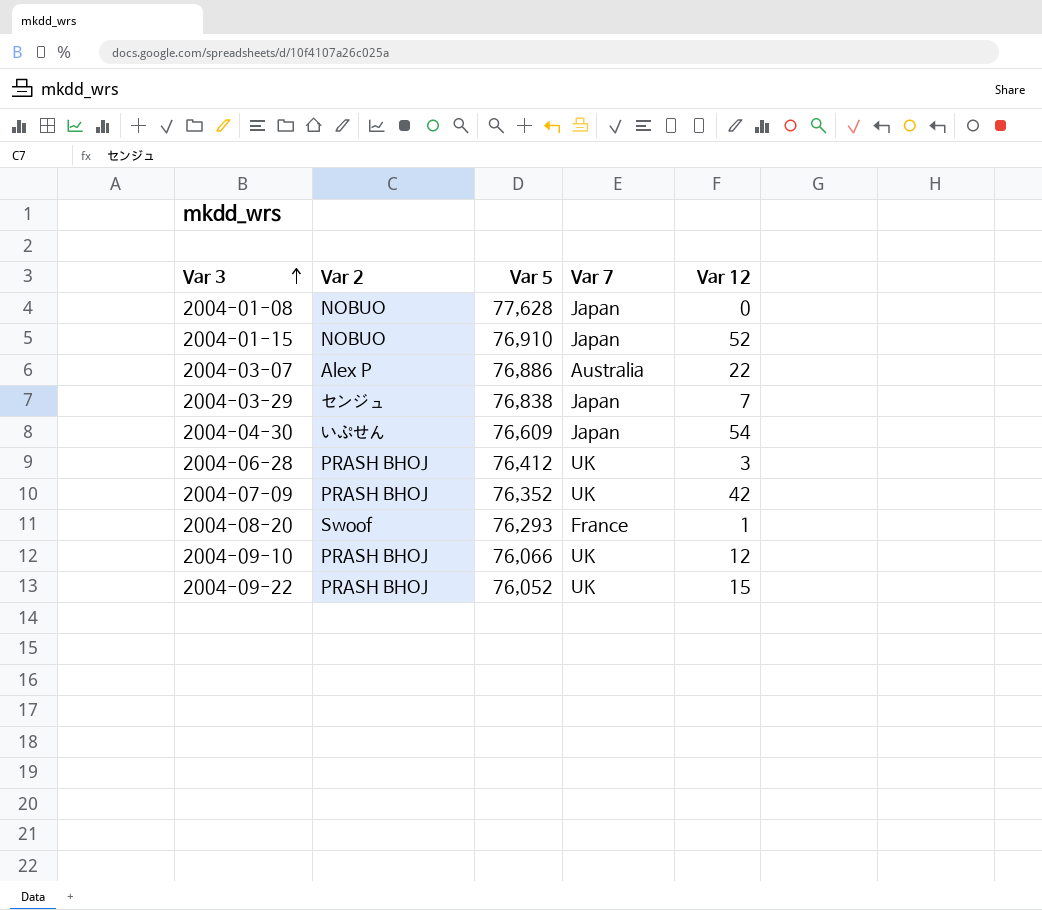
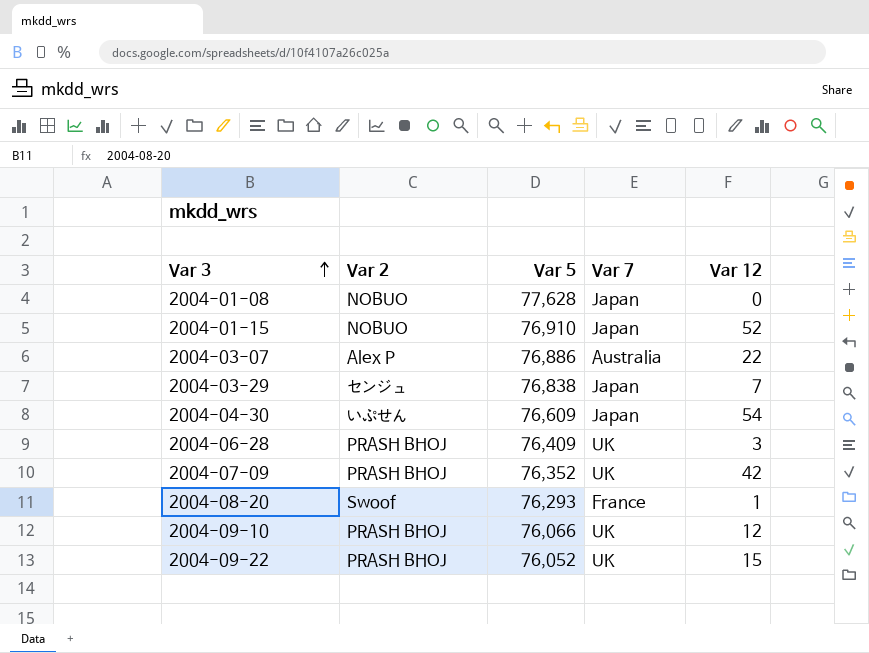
2004-06-28 | Var 5: 76,412 -> 76,409

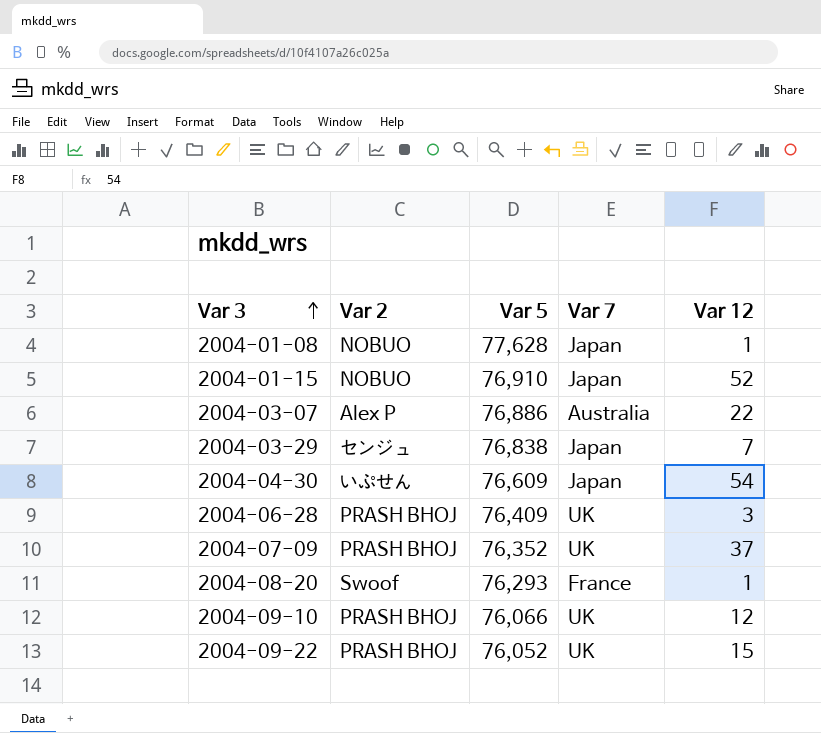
2004-01-08 | Var 12: 0 -> 1
2004-07-09 | Var 12: 42 -> 37

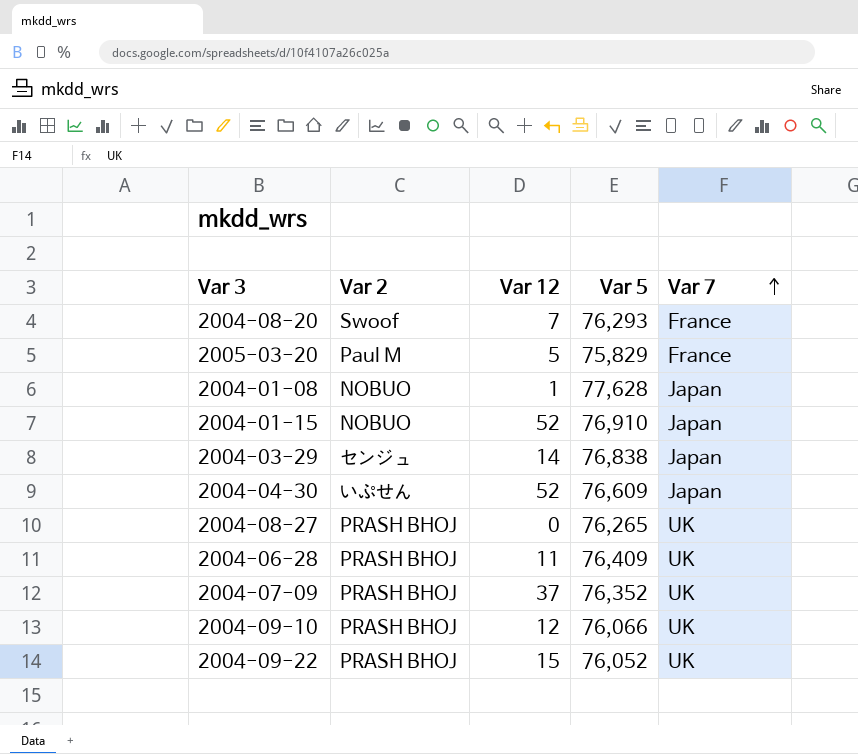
row order: Var 3 ascending -> Var 7 ascending
column Var 12 | position: 5 -> 3
row 2004-03-07: Alex P | 76,886 | Australia | 22 -> none
2004-08-20 | Var 12: 1 -> 7
row 2005-03-20: none -> Paul M | 5 | 75,829 | France
2004-03-29 | Var 12: 7 -> 14
2004-04-30 | Var 12: 54 -> 52
row 2004-08-27: none -> PRASH BHOJ | 0 | 76,265 | UK
2004-06-28 | Var 12: 3 -> 11

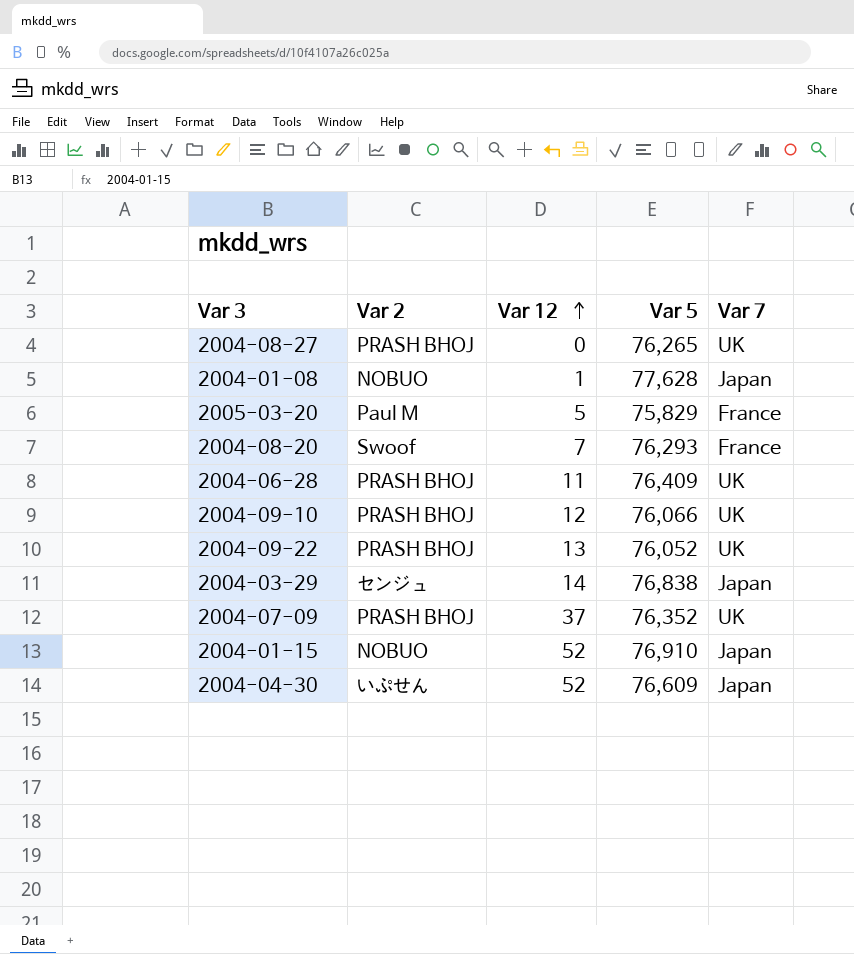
row order: Var 7 ascending -> Var 12 ascending
2004-09-22 | Var 12: 15 -> 13

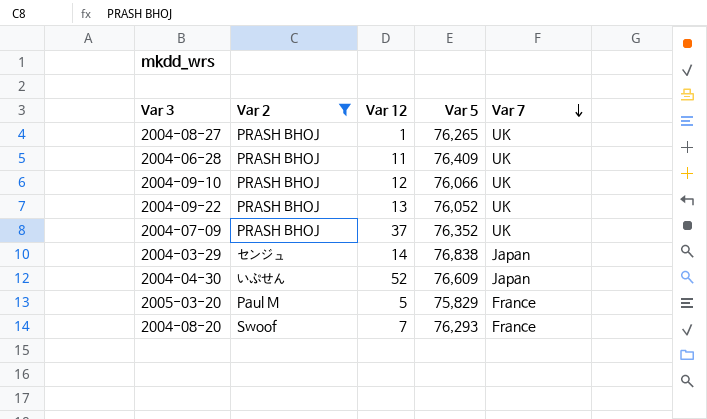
filter: none -> Var 2 != NOBUO
row order: Var 12 ascending -> Var 7 descending
2004-08-27 | Var 12: 0 -> 1

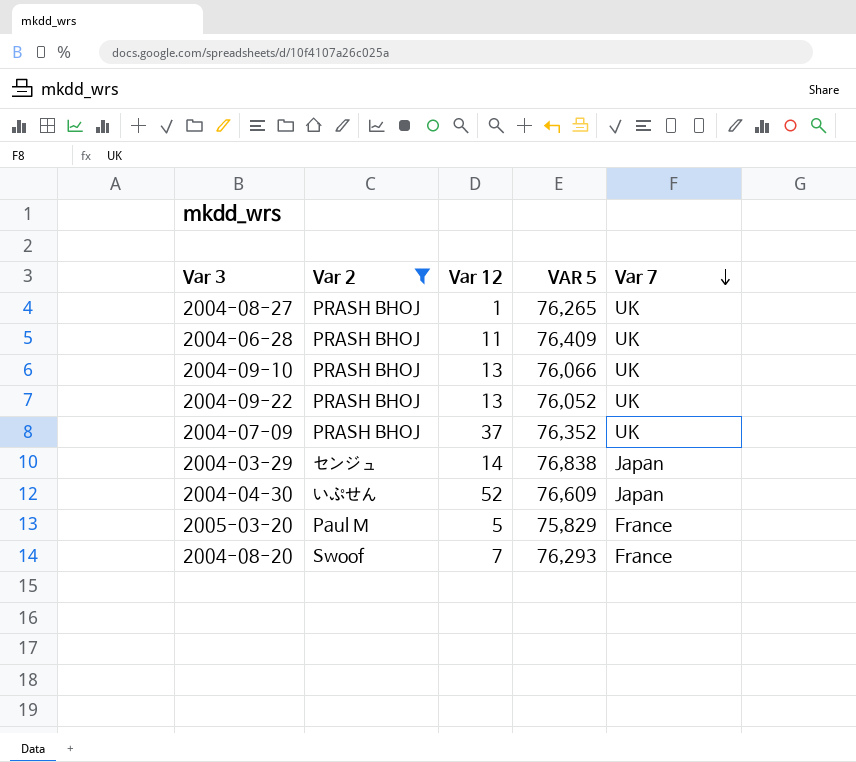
column name: Var 5 -> VAR 5
2004-09-10 | Var 12: 12 -> 13

